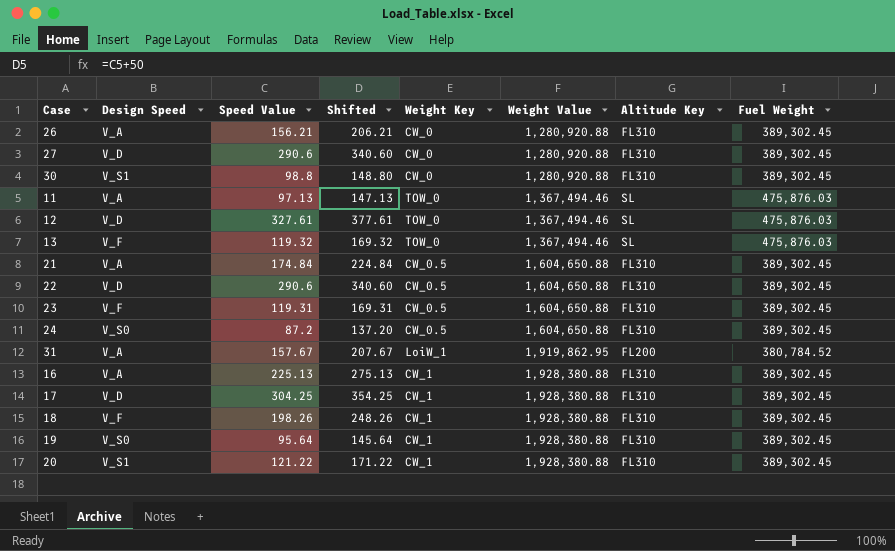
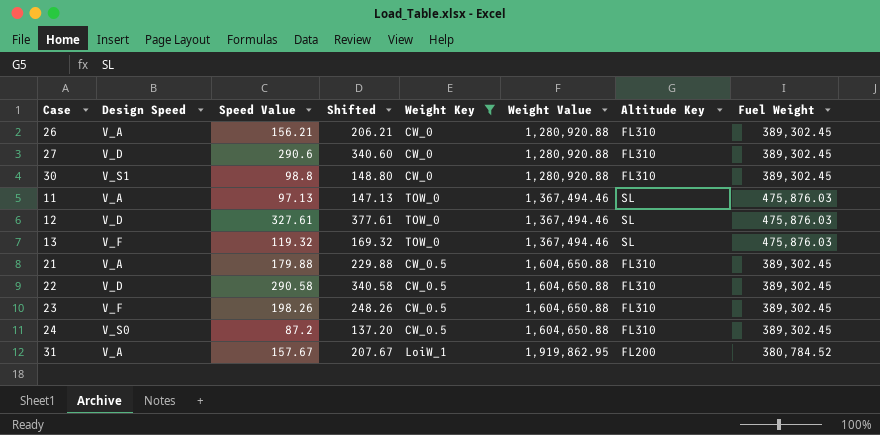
filter: none -> Weight Key != CW_1
21 | Speed Value: 174.84 -> 179.88
21 | Shifted: 224.84 -> 229.88
22 | Speed Value: 290.6 -> 290.58
22 | Shifted: 340.60 -> 340.58
23 | Speed Value: 119.31 -> 198.26
23 | Shifted: 169.31 -> 248.26

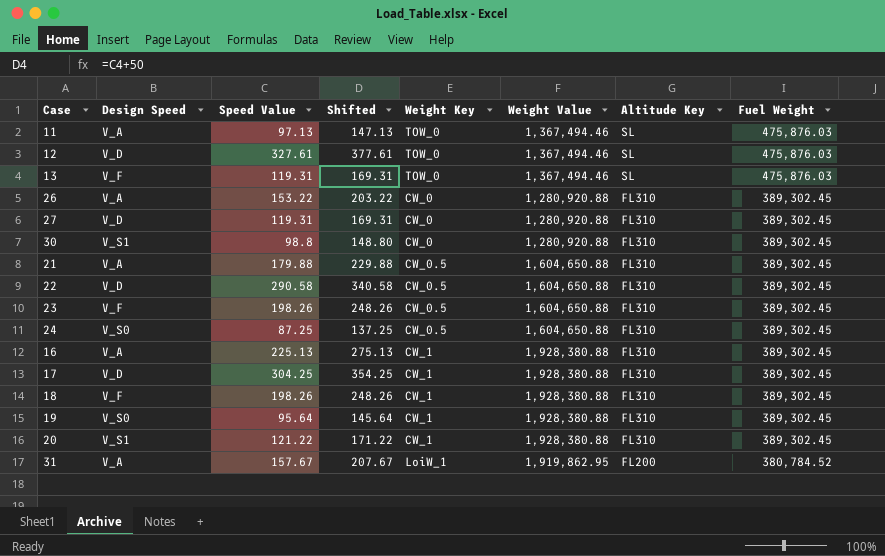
filter: Weight Key != CW_1 -> none
row order: Weight Value ascending -> Altitude Key descending
13 | Speed Value: 119.32 -> 119.31
13 | Shifted: 169.32 -> 169.31
26 | Speed Value: 156.21 -> 153.22
26 | Shifted: 206.21 -> 203.22
27 | Speed Value: 290.6 -> 119.31
27 | Shifted: 340.60 -> 169.31
24 | Speed Value: 87.2 -> 87.25
24 | Shifted: 137.20 -> 137.25

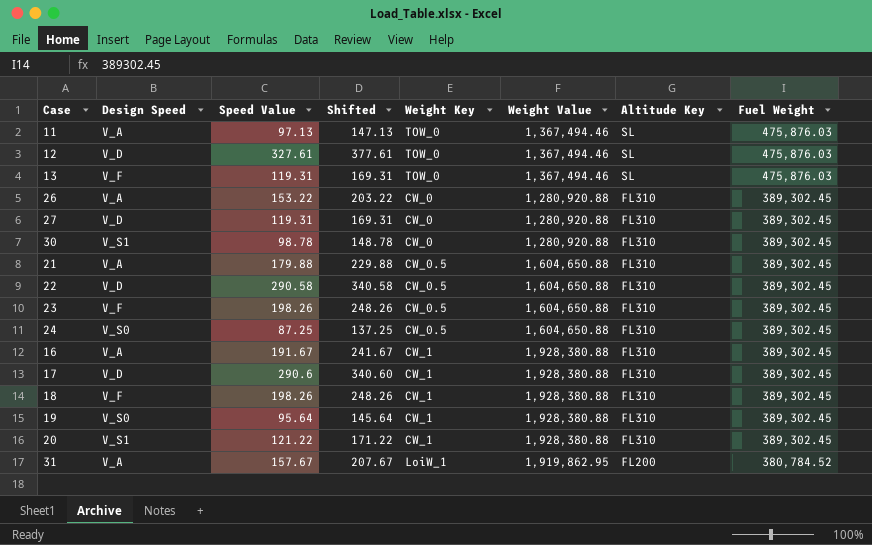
30 | Speed Value: 98.8 -> 98.78
30 | Shifted: 148.80 -> 148.78
16 | Speed Value: 225.13 -> 191.67
16 | Shifted: 275.13 -> 241.67
17 | Speed Value: 304.25 -> 290.6
17 | Shifted: 354.25 -> 340.60

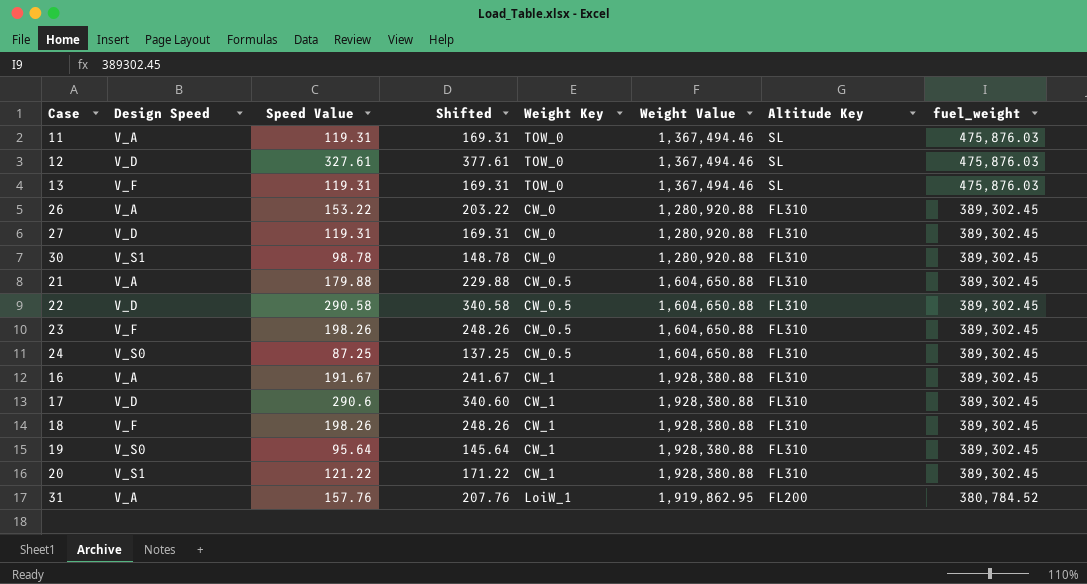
column name: Fuel Weight -> fuel_weight
11 | Speed Value: 97.13 -> 119.31
11 | Shifted: 147.13 -> 169.31
31 | Speed Value: 157.67 -> 157.76
31 | Shifted: 207.67 -> 207.76

